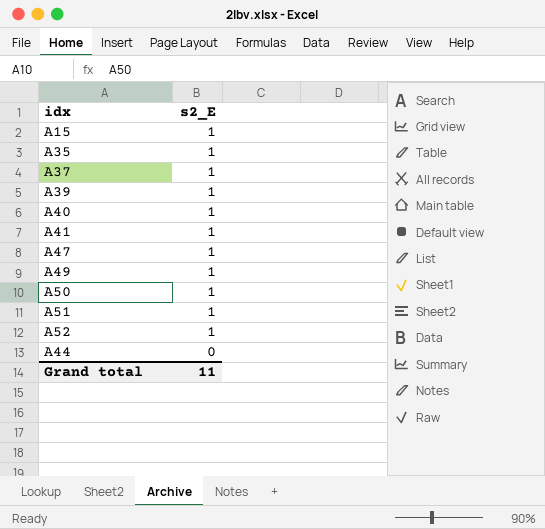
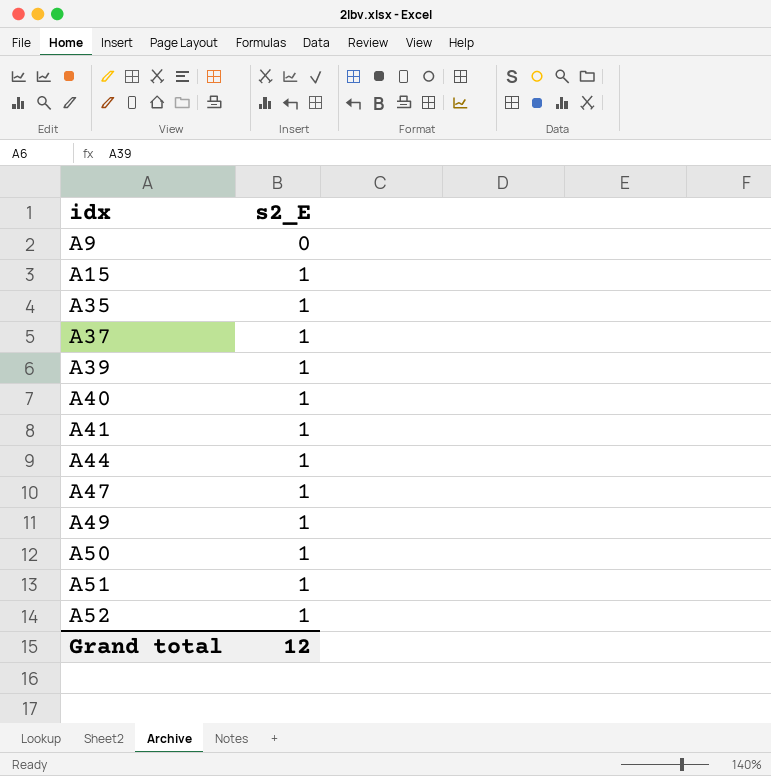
row order: s2_E descending -> idx ascending
row A9: none -> 0
A44 | s2_E: 0 -> 1
Grand total | s2_E: 11 -> 12

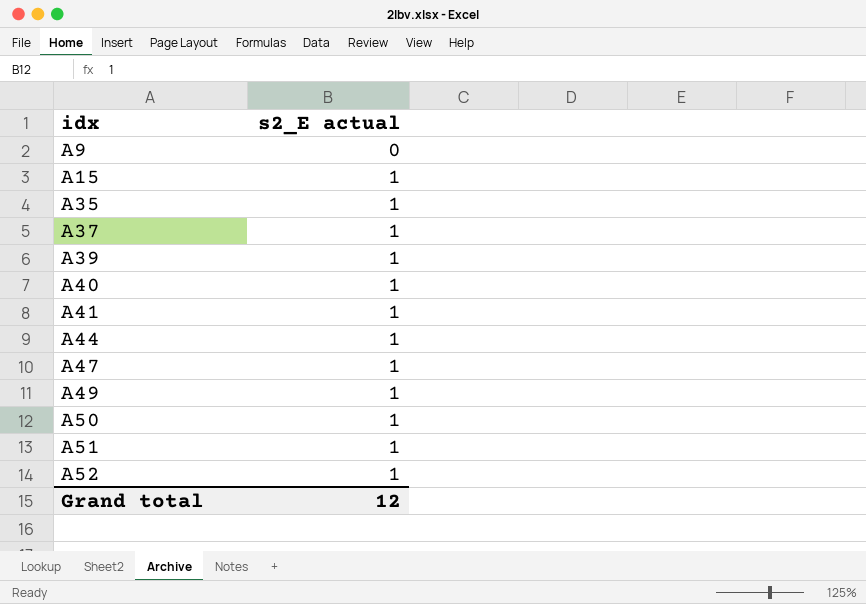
column name: s2_E -> s2_E actual

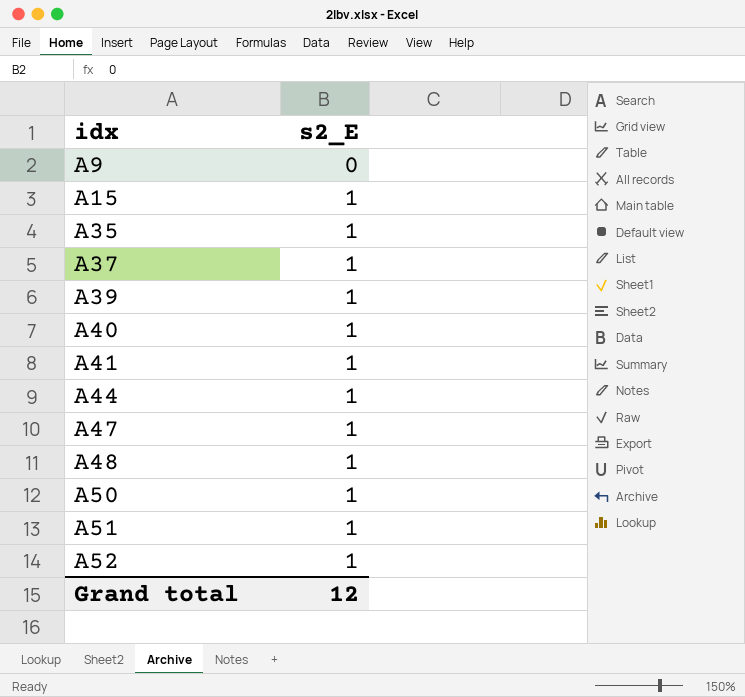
column name: s2_E actual -> s2_E
row A49: 1 -> none
row A48: none -> 1

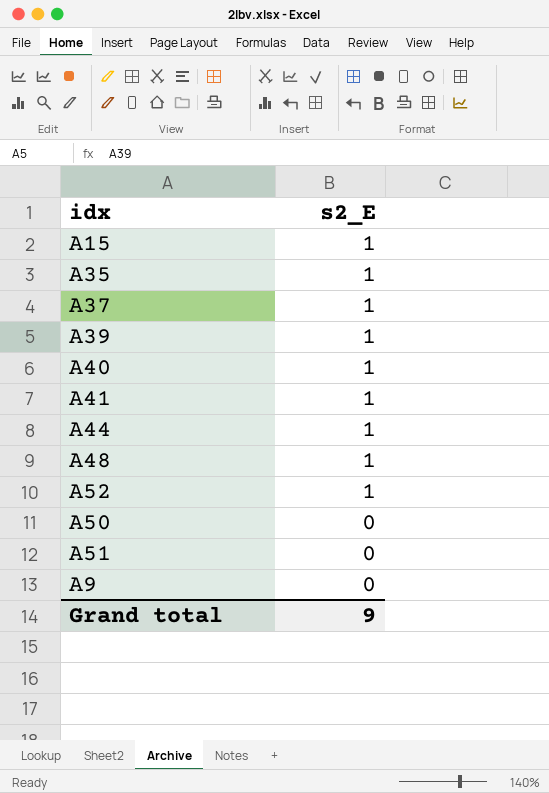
row order: idx ascending -> s2_E descending
row A47: 1 -> none
A50 | s2_E: 1 -> 0
A51 | s2_E: 1 -> 0
Grand total | s2_E: 12 -> 9

